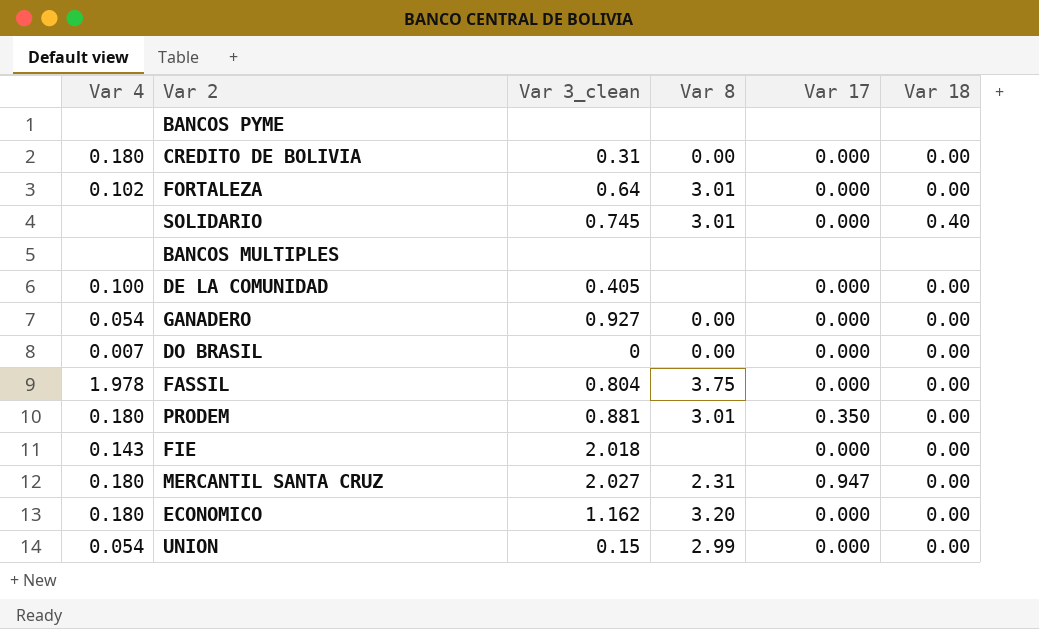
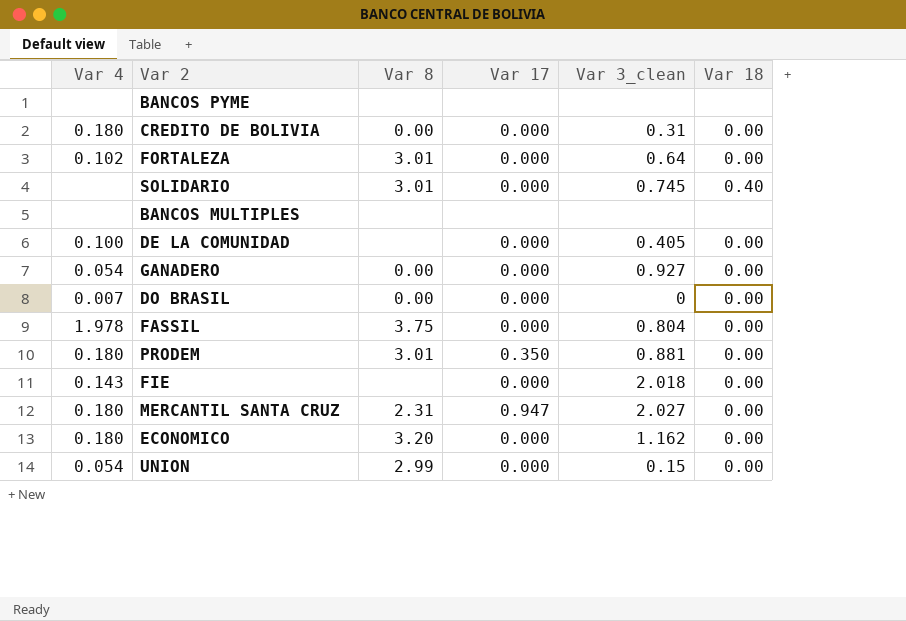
column Var 3_clean | position: 3 -> 5

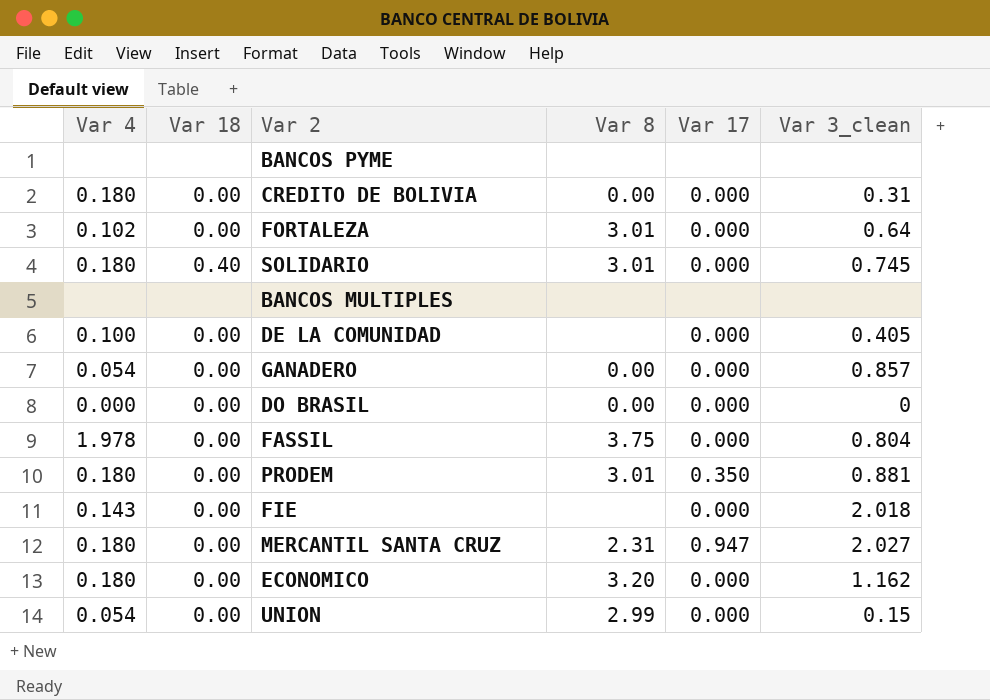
column Var 18 | position: 6 -> 2
SOLIDARIO | Var 4: none -> 0.180
GANADERO | Var 3_clean: 0.927 -> 0.857
DO BRASIL | Var 4: 0.007 -> 0.000

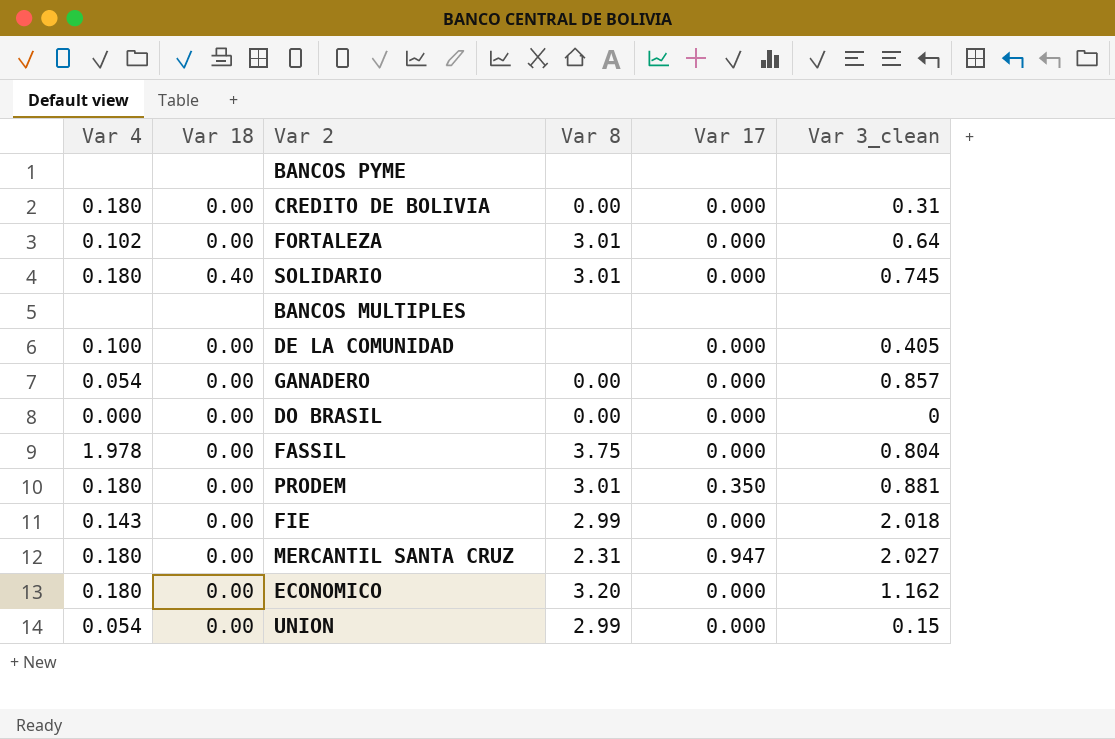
FIE | Var 8: none -> 2.99

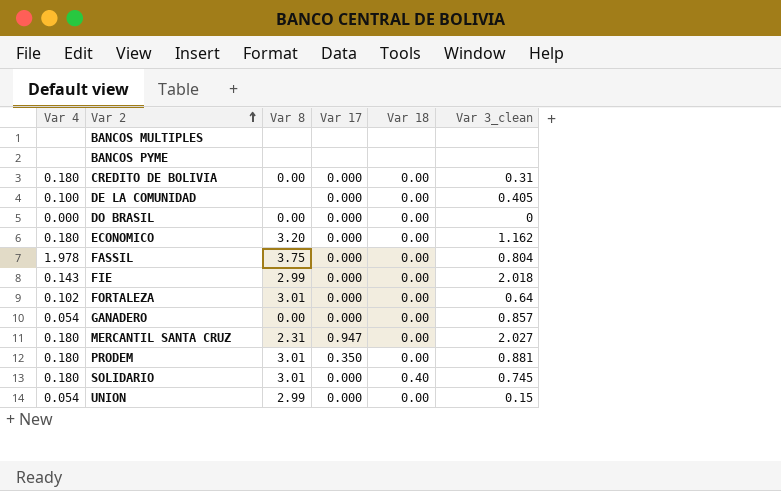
row order: none -> Var 2 ascending
column Var 18 | position: 2 -> 5

